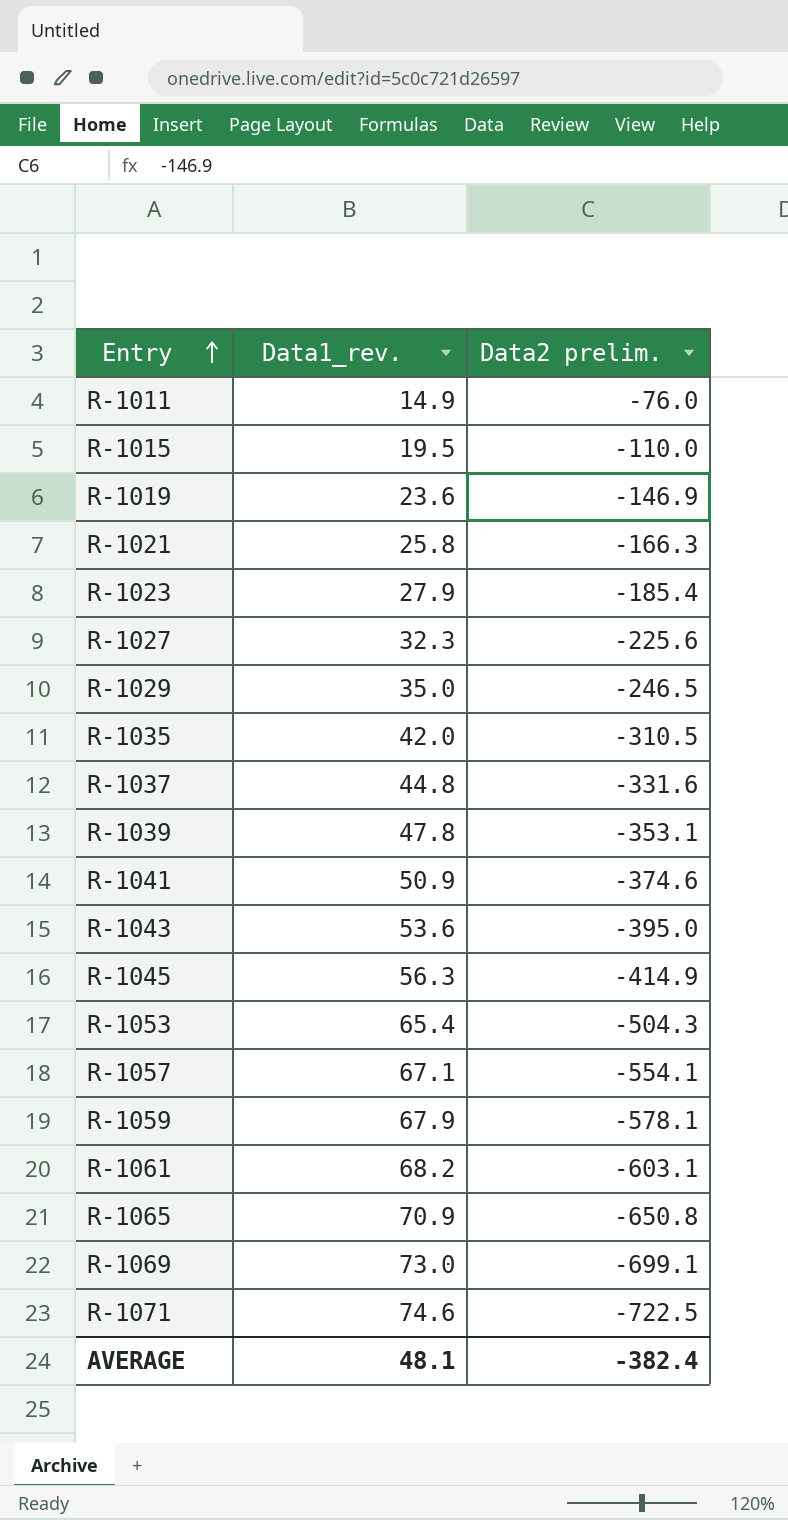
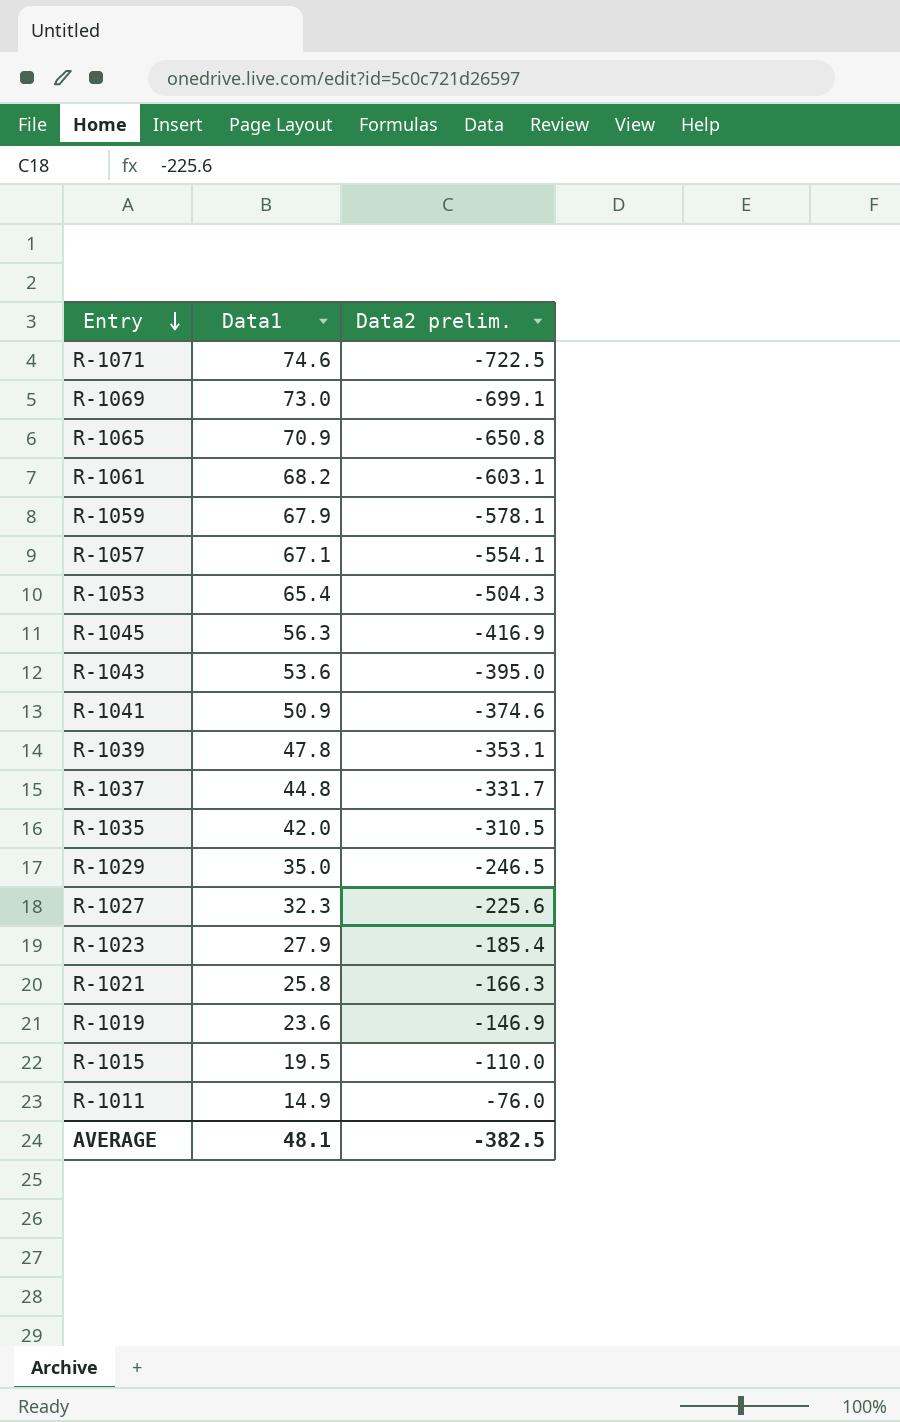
row order: Entry ascending -> Entry descending
column name: Data1_rev. -> Data1
R-1045 | Data2 prelim.: -414.9 -> -416.9
R-1037 | Data2 prelim.: -331.6 -> -331.7
AVERAGE | Data2 prelim.: -382.4 -> -382.5

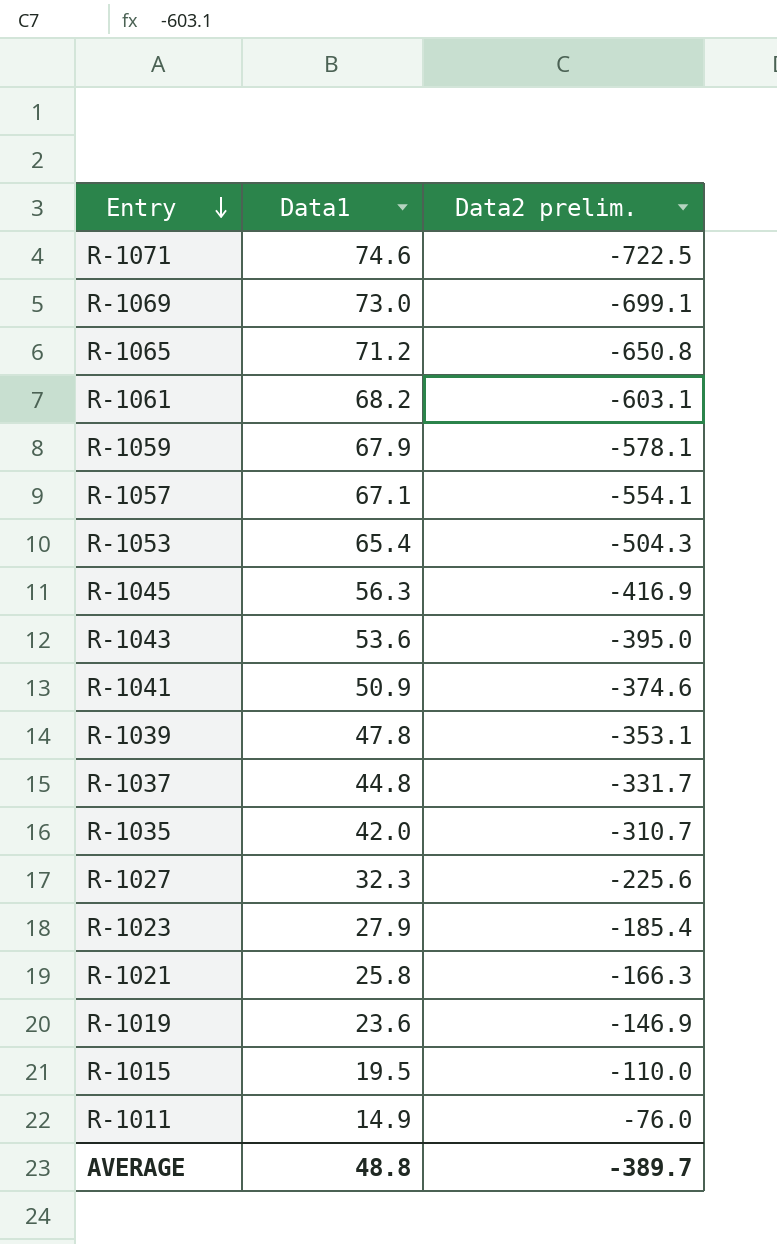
row R-1029: 35.0 | -246.5 -> none
R-1065 | Data1: 70.9 -> 71.2
R-1035 | Data2 prelim.: -310.5 -> -310.7
AVERAGE | Data1: 48.1 -> 48.8
AVERAGE | Data2 prelim.: -382.5 -> -389.7

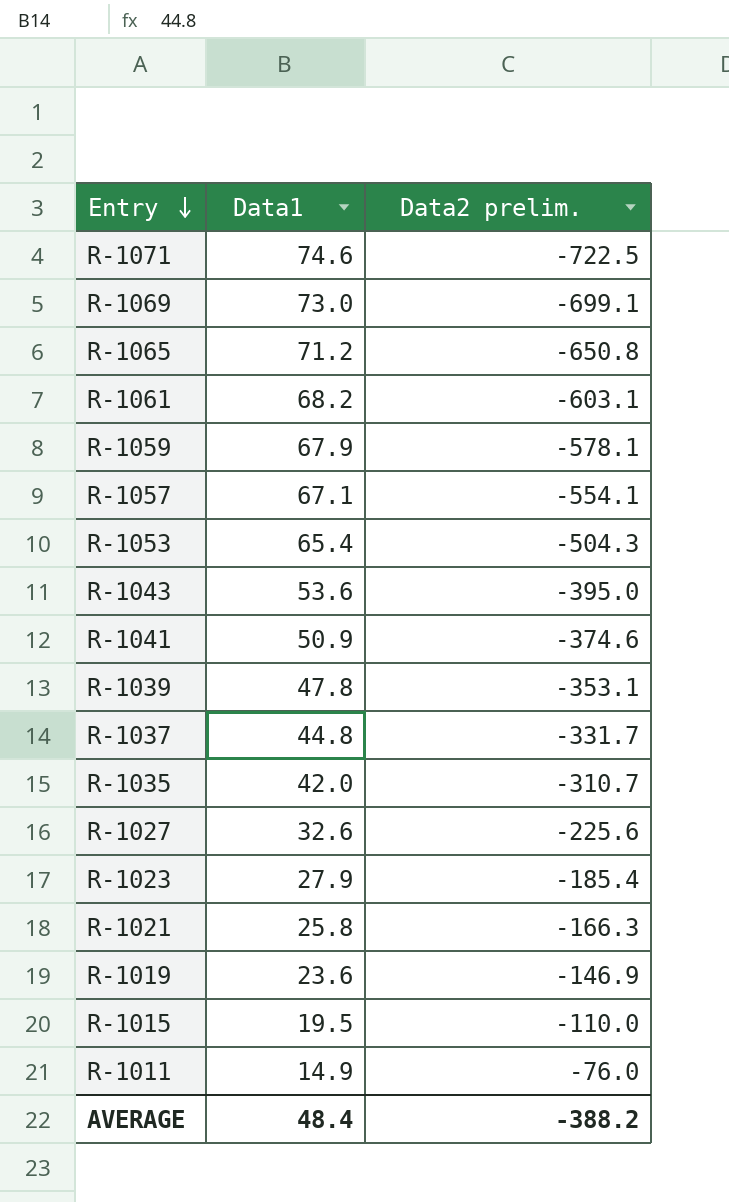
row R-1045: 56.3 | -416.9 -> none
R-1027 | Data1: 32.3 -> 32.6
AVERAGE | Data1: 48.8 -> 48.4
AVERAGE | Data2 prelim.: -389.7 -> -388.2

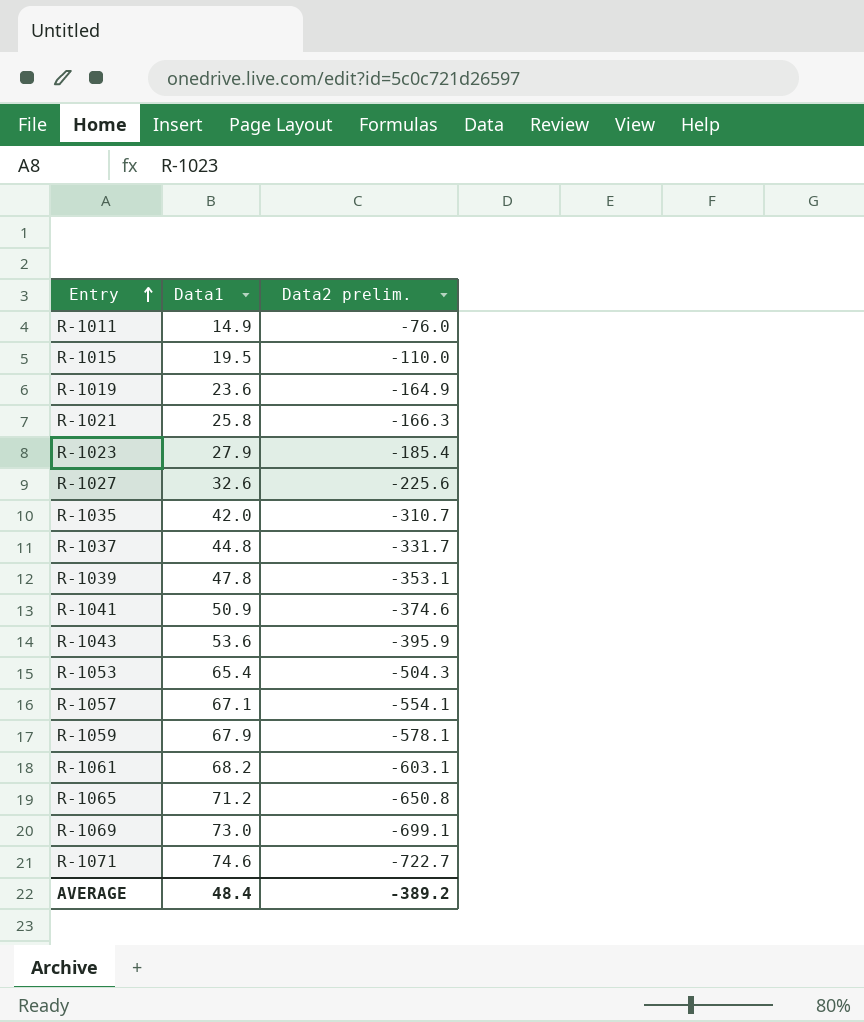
row order: Entry descending -> Entry ascending
R-1019 | Data2 prelim.: -146.9 -> -164.9
R-1043 | Data2 prelim.: -395.0 -> -395.9
R-1071 | Data2 prelim.: -722.5 -> -722.7
AVERAGE | Data2 prelim.: -388.2 -> -389.2

